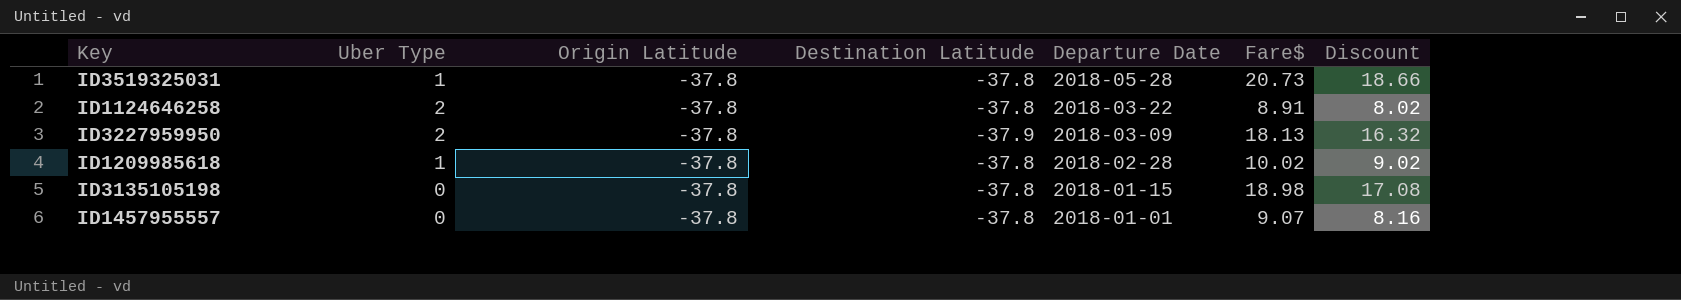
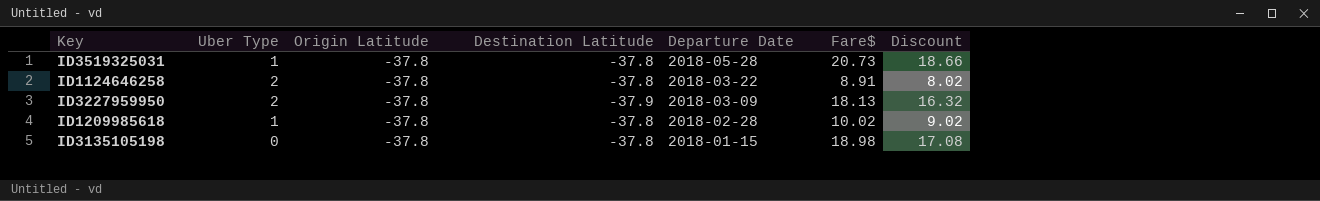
row ID1457955557: 0 | -37.8 | -37.8 | 2018-01-01 | 9.07 | 8.16 -> none

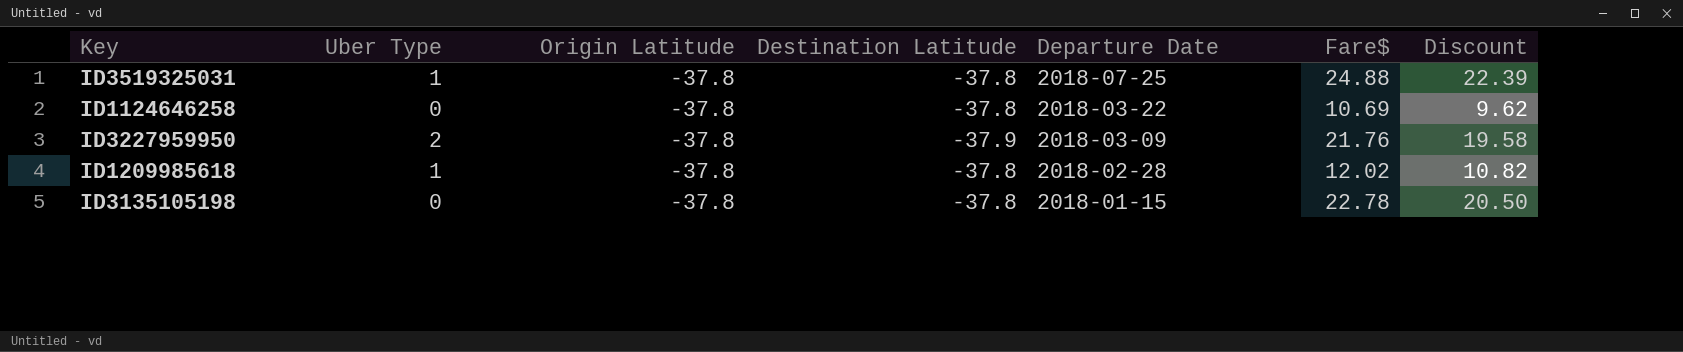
ID3519325031 | Departure Date: 2018-05-28 -> 2018-07-25
ID3519325031 | Fare$: 20.73 -> 24.88
ID3519325031 | Discount: 18.66 -> 22.39
ID1124646258 | Uber Type: 2 -> 0
ID1124646258 | Fare$: 8.91 -> 10.69
ID1124646258 | Discount: 8.02 -> 9.62
ID3227959950 | Fare$: 18.13 -> 21.76
ID3227959950 | Discount: 16.32 -> 19.58
ID1209985618 | Fare$: 10.02 -> 12.02
ID1209985618 | Discount: 9.02 -> 10.82
ID3135105198 | Fare$: 18.98 -> 22.78
ID3135105198 | Discount: 17.08 -> 20.50

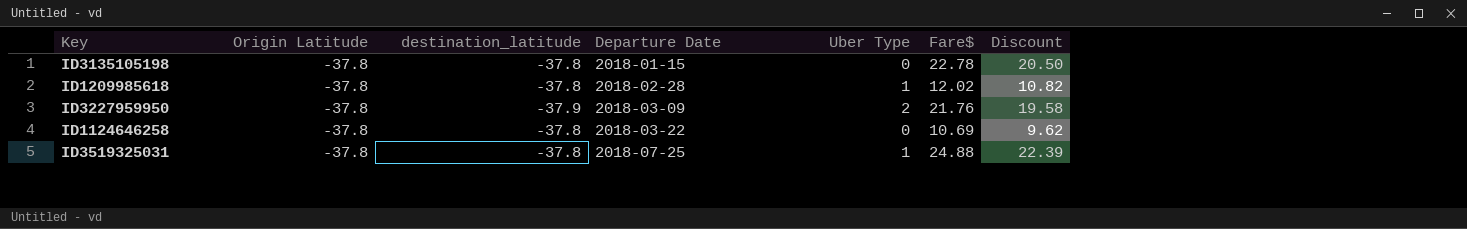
row order: Departure Date descending -> Departure Date ascending
column name: Destination Latitude -> destination_latitude
column Uber Type | position: 2 -> 5

